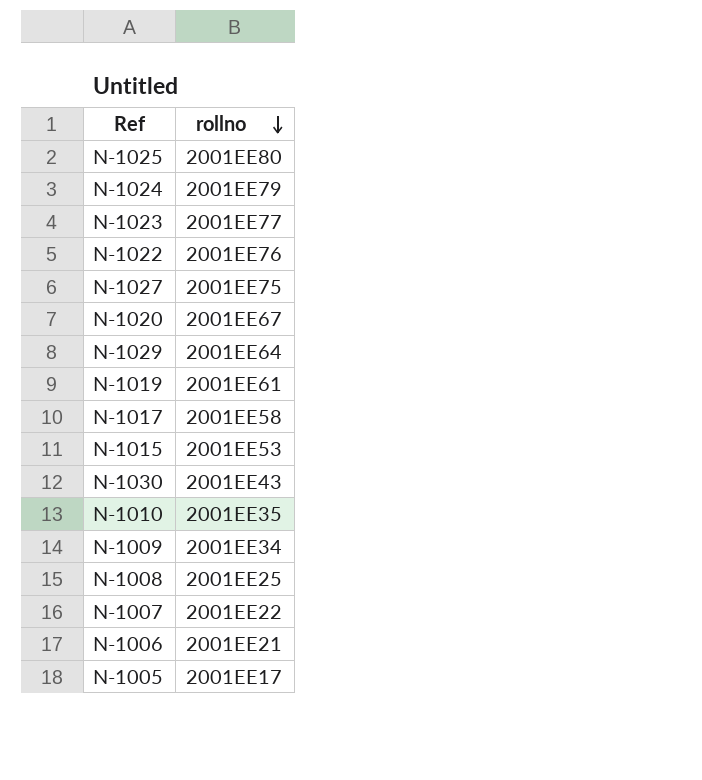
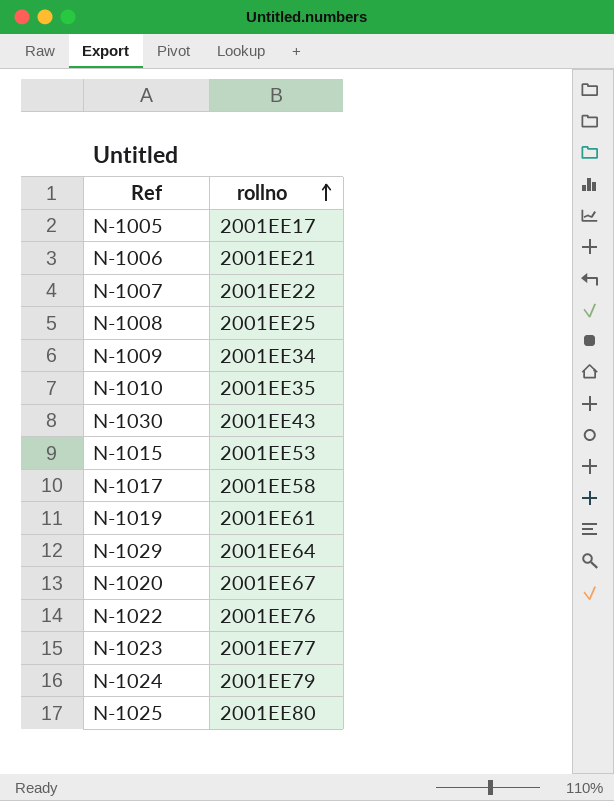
row order: rollno descending -> rollno ascending
row N-1027: 2001EE75 -> none

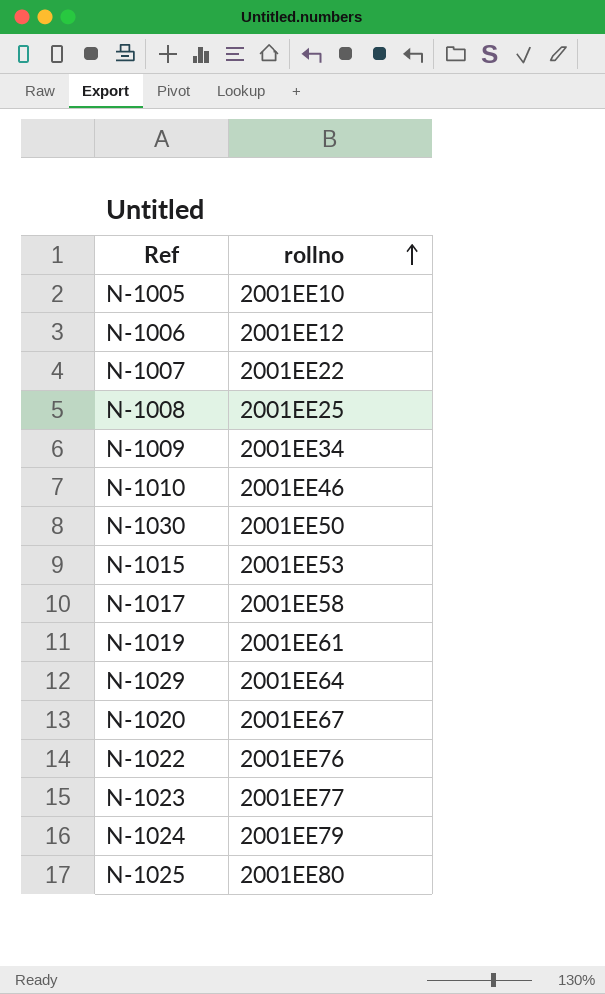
N-1005 | rollno: 2001EE17 -> 2001EE10
N-1006 | rollno: 2001EE21 -> 2001EE12
N-1010 | rollno: 2001EE35 -> 2001EE46
N-1030 | rollno: 2001EE43 -> 2001EE50

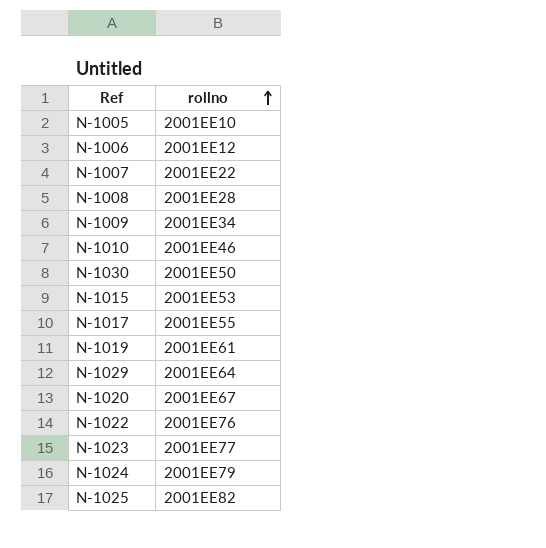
N-1008 | rollno: 2001EE25 -> 2001EE28
N-1017 | rollno: 2001EE58 -> 2001EE55
N-1025 | rollno: 2001EE80 -> 2001EE82

